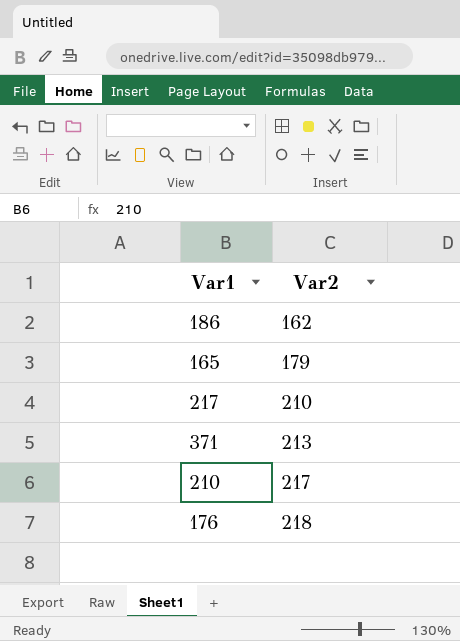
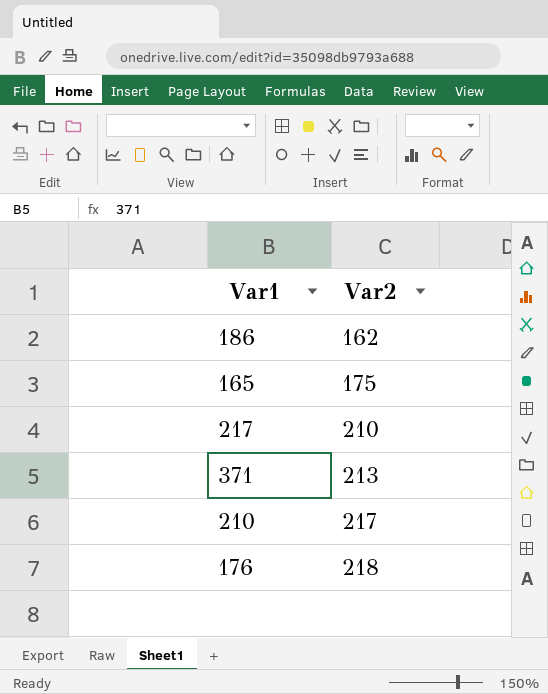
165 | Var2: 179 -> 175

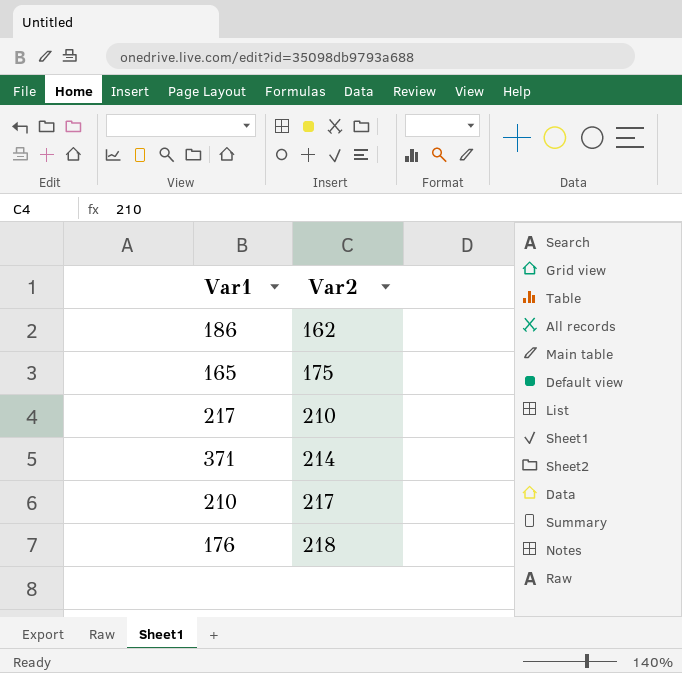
371 | Var2: 213 -> 214

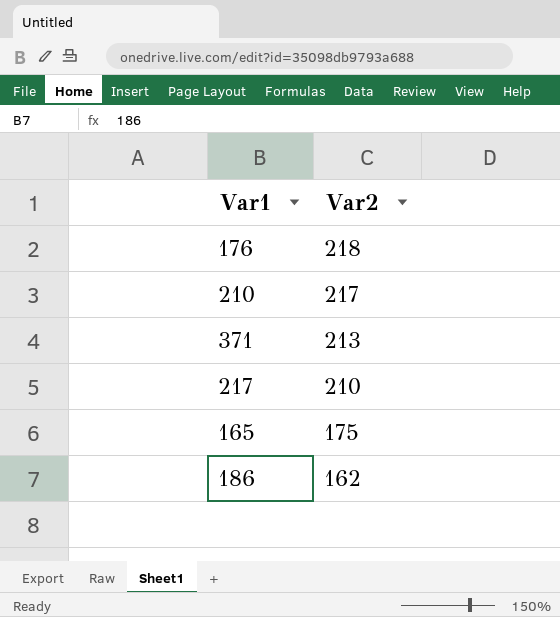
row order: Var2 ascending -> Var2 descending
371 | Var2: 214 -> 213

